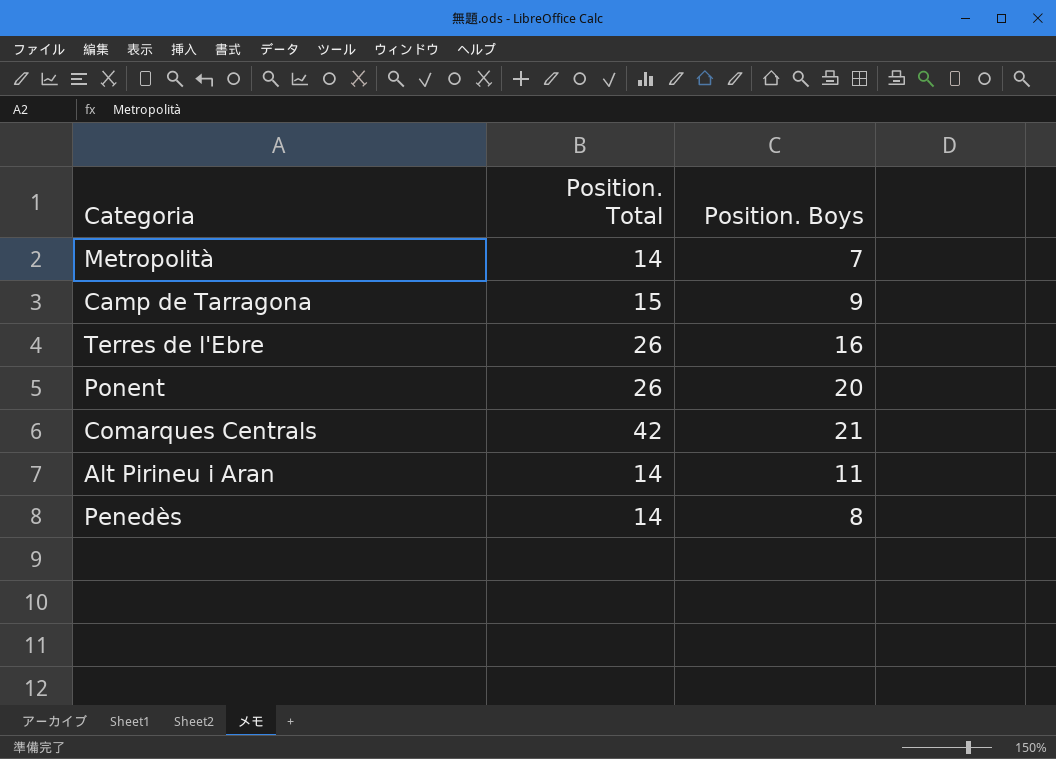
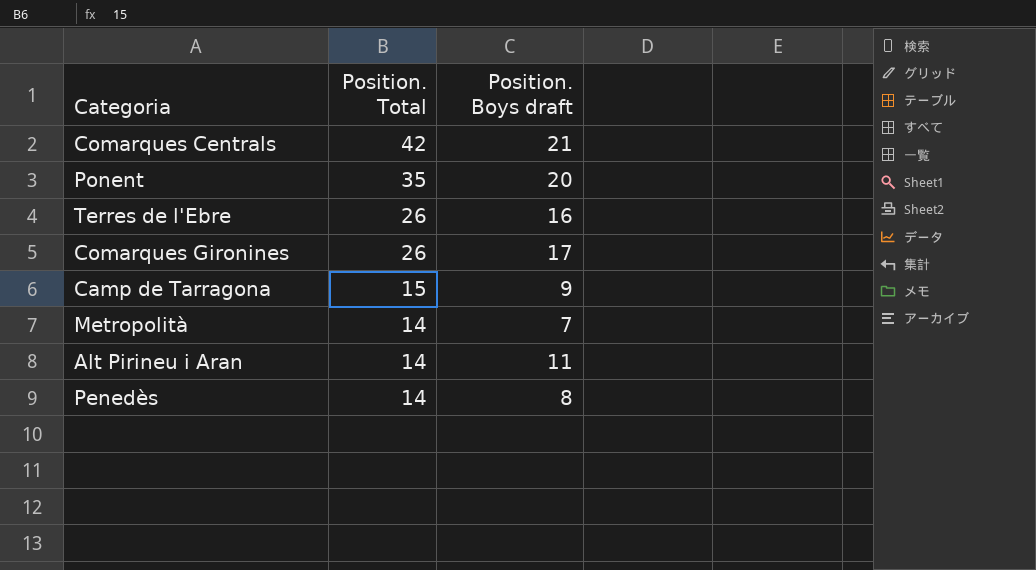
row order: none -> Position. Total descending
column name: Position. Boys -> Position. Boys draft
Ponent | Position. Total: 26 -> 35
row Comarques Gironines: none -> 26 | 17

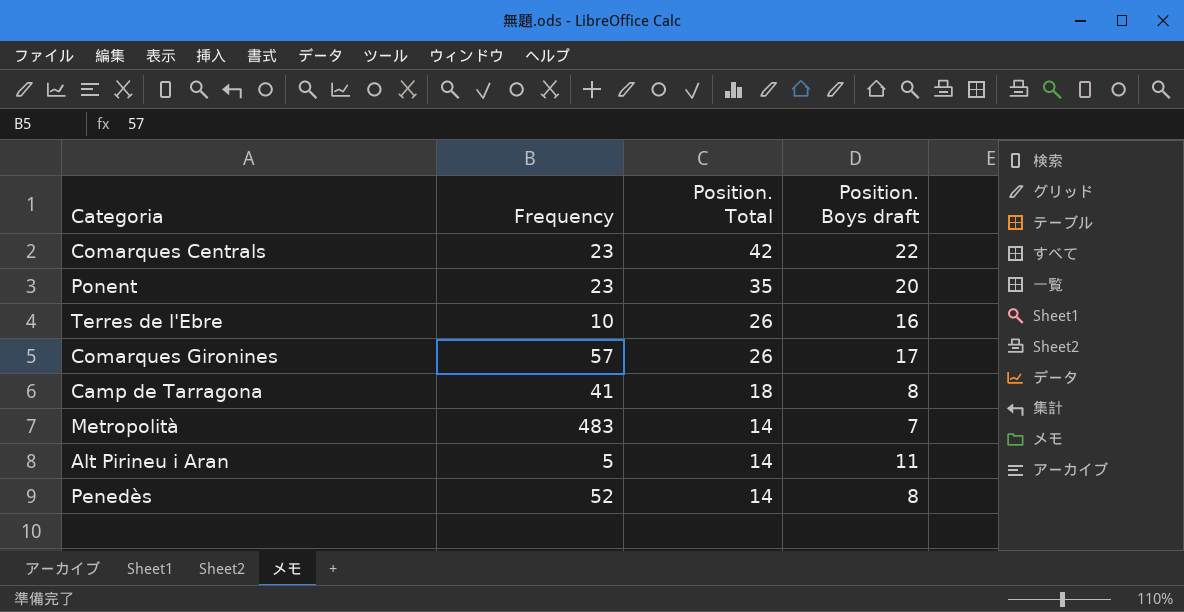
column Frequency | position: none -> 2
Comarques Centrals | Position. Boys draft: 21 -> 22
Camp de Tarragona | Position. Total: 15 -> 18
Camp de Tarragona | Position. Boys draft: 9 -> 8

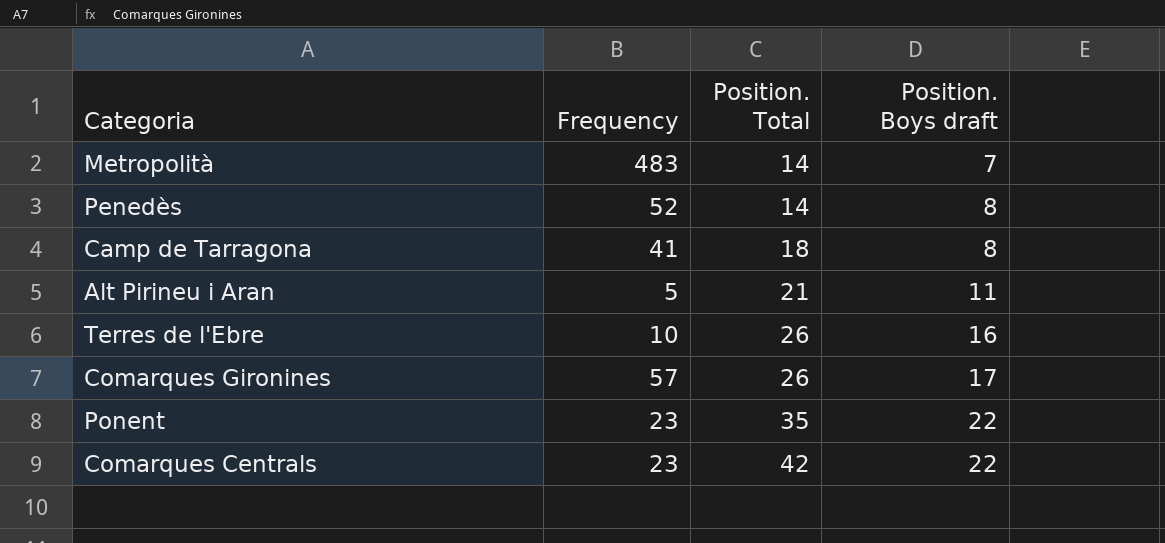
row order: Position. Total descending -> Position. Total ascending
Alt Pirineu i Aran | Position. Total: 14 -> 21
Ponent | Position. Boys draft: 20 -> 22

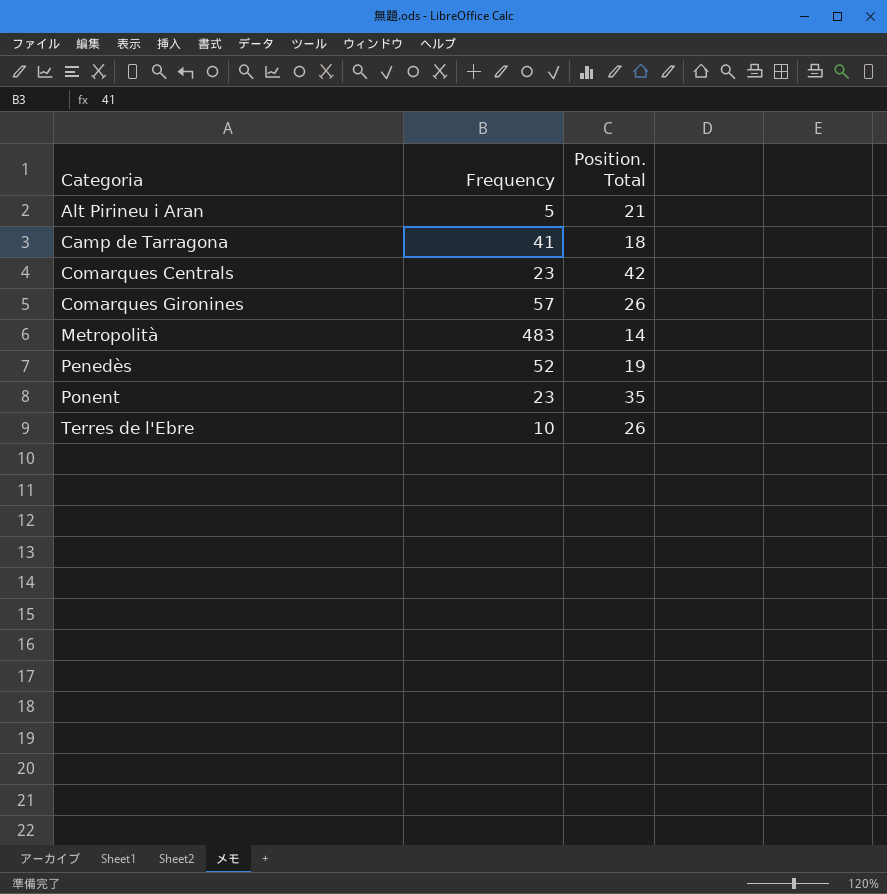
row order: Position. Total ascending -> Categoria ascending
column Position. Boys draft | position: 4 -> none
Penedès | Position. Total: 14 -> 19

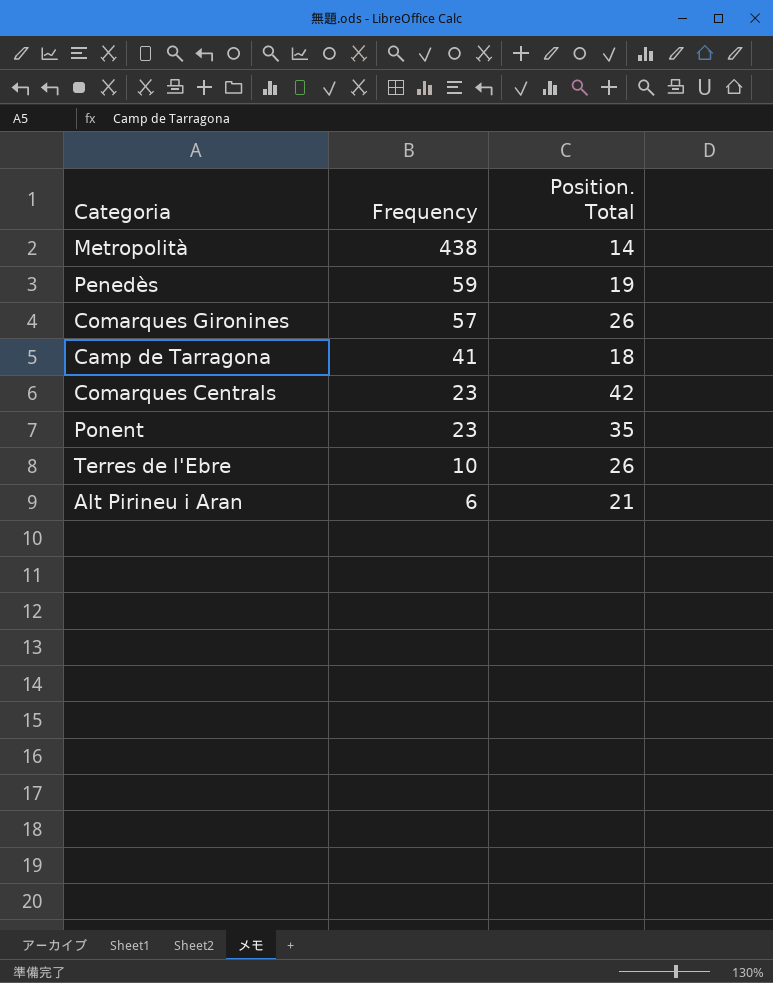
row order: Categoria ascending -> Frequency descending
Metropolità | Frequency: 483 -> 438
Penedès | Frequency: 52 -> 59
Alt Pirineu i Aran | Frequency: 5 -> 6

